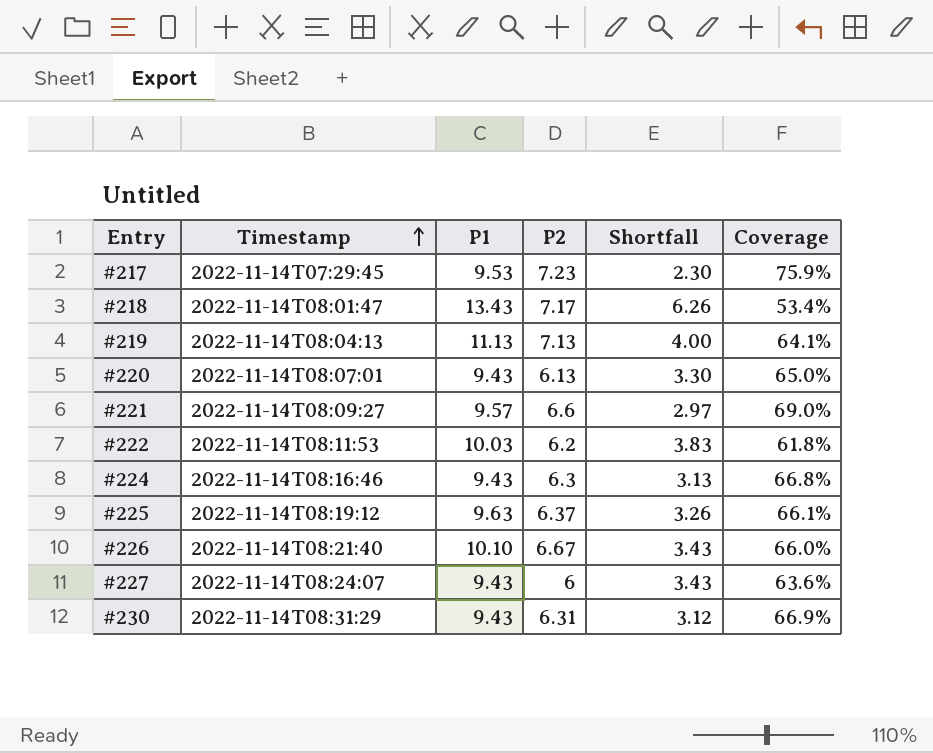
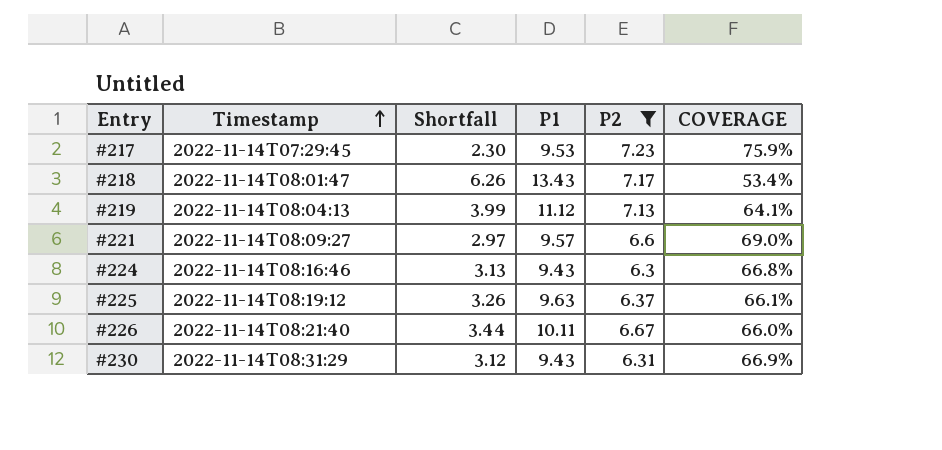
filter: none -> P2 >= 6.3
column Shortfall | position: 5 -> 3
column name: Coverage -> COVERAGE
#219 | Shortfall: 4.00 -> 3.99
#219 | P1: 11.13 -> 11.12
#226 | Shortfall: 3.43 -> 3.44
#226 | P1: 10.10 -> 10.11

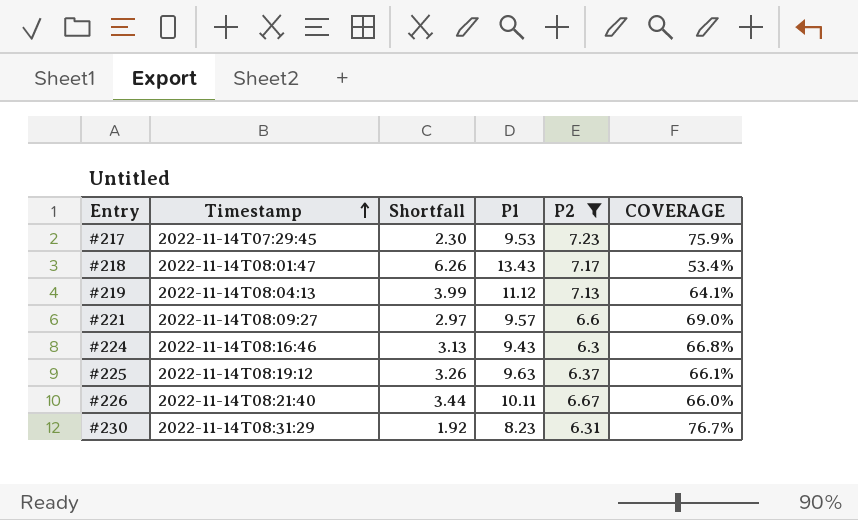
#230 | Shortfall: 3.12 -> 1.92
#230 | P1: 9.43 -> 8.23
#230 | COVERAGE: 66.9% -> 76.7%

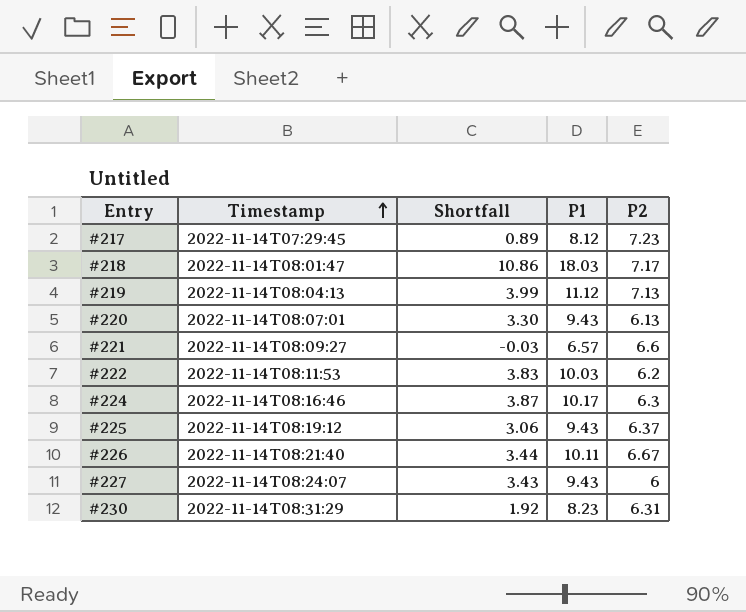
filter: P2 >= 6.3 -> none
column COVERAGE | formula: [P2] / [P1] -> none
#217 | Shortfall: 2.30 -> 0.89
#217 | P1: 9.53 -> 8.12
#218 | Shortfall: 6.26 -> 10.86
#218 | P1: 13.43 -> 18.03
#221 | Shortfall: 2.97 -> -0.03
#221 | P1: 9.57 -> 6.57
#224 | Shortfall: 3.13 -> 3.87
#224 | P1: 9.43 -> 10.17
#225 | Shortfall: 3.26 -> 3.06
#225 | P1: 9.63 -> 9.43

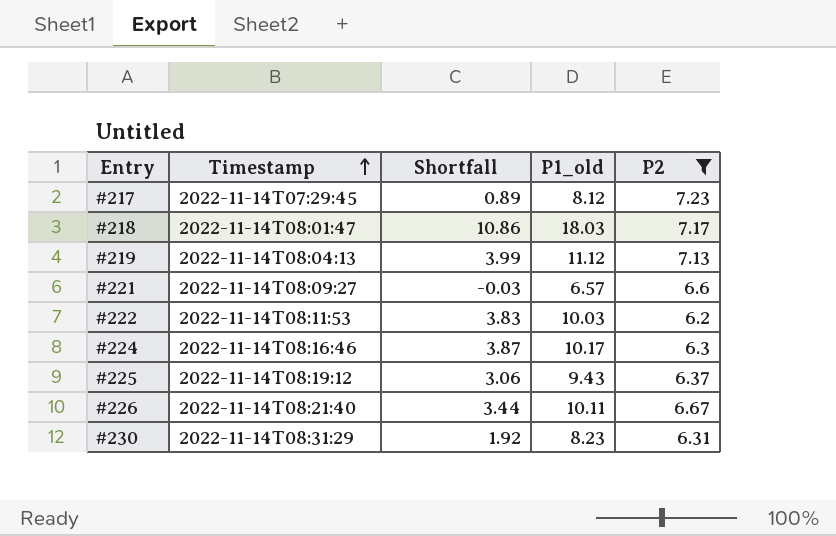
filter: none -> P2 >= 6.2
column name: P1 -> P1_old

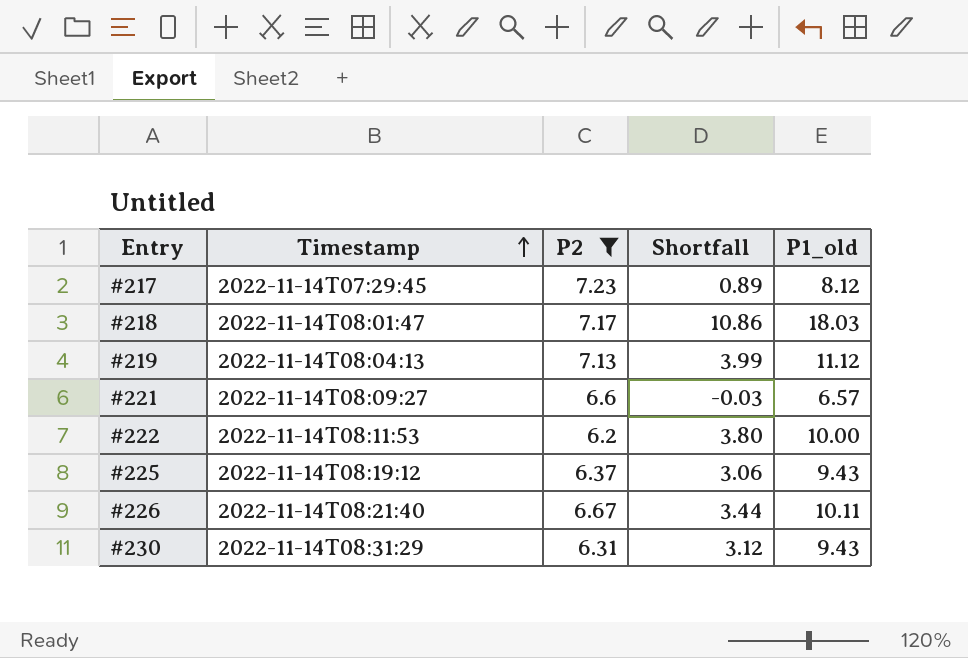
column P2 | position: 5 -> 3
row #224: 2022-11-14T08:16:46 | 3.87 | 10.17 | 6.3 -> none
#222 | Shortfall: 3.83 -> 3.80
#222 | P1_old: 10.03 -> 10.00
#230 | Shortfall: 1.92 -> 3.12
#230 | P1_old: 8.23 -> 9.43

